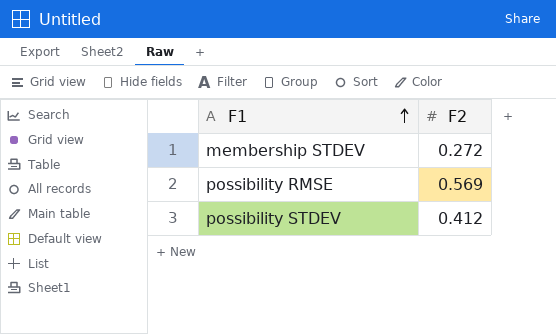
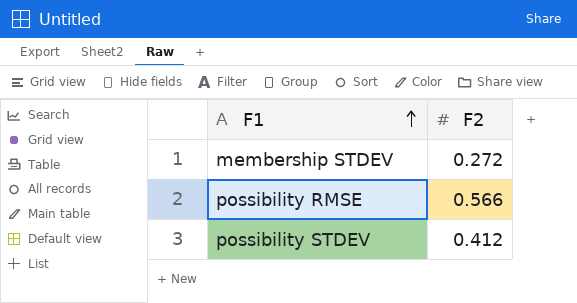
possibility RMSE | F2: 0.569 -> 0.566

